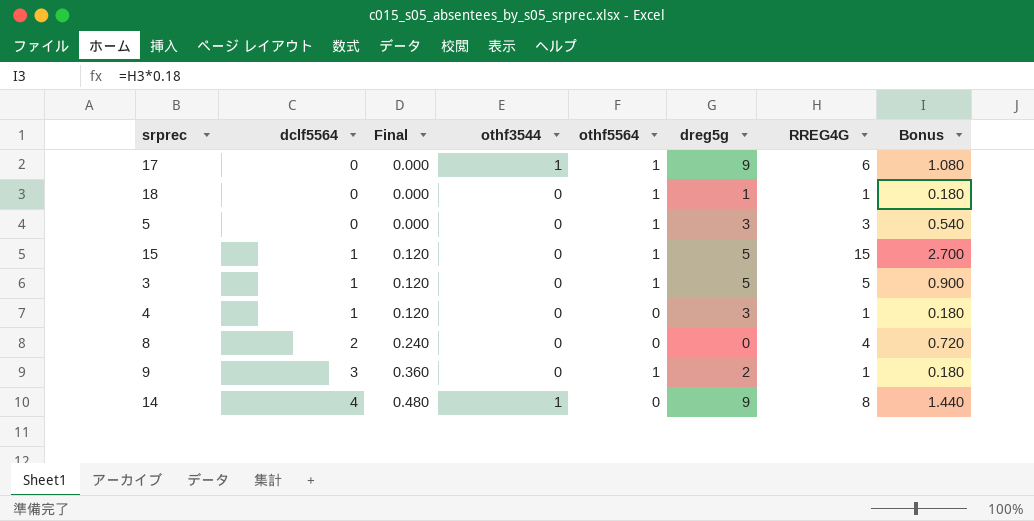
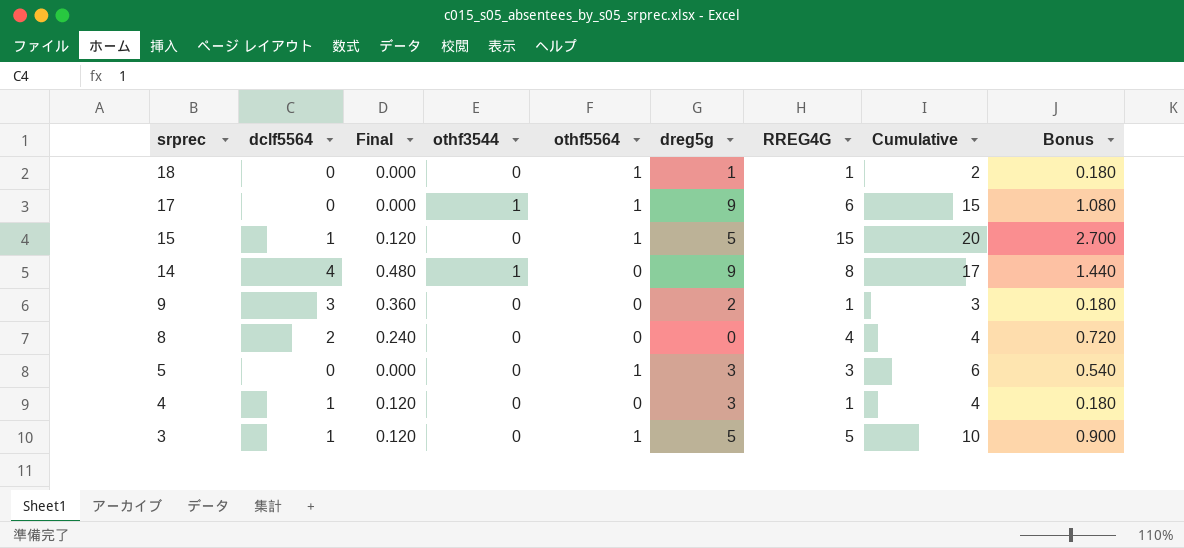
row order: dclf5564 ascending -> srprec descending
column Cumulative | formula: none -> [dreg5g] + [RREG4G]
9 | othf5564: 1 -> 0

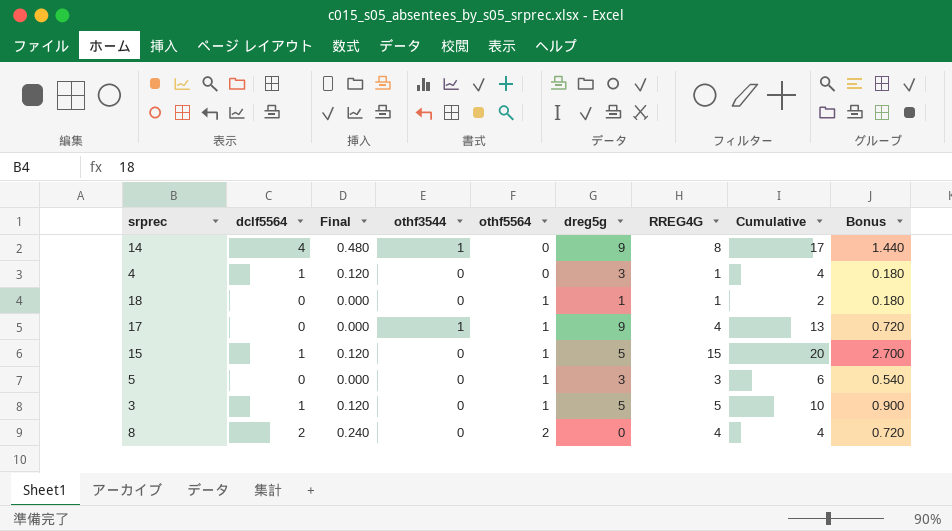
row order: srprec descending -> othf5564 ascending
row 9: 3 | 0.360 | 0 | 0 | 2 | 1 | 3 | 0.180 -> none
17 | RREG4G: 6 -> 4
17 | Cumulative: 15 -> 13
17 | Bonus: 1.080 -> 0.720
8 | othf5564: 0 -> 2

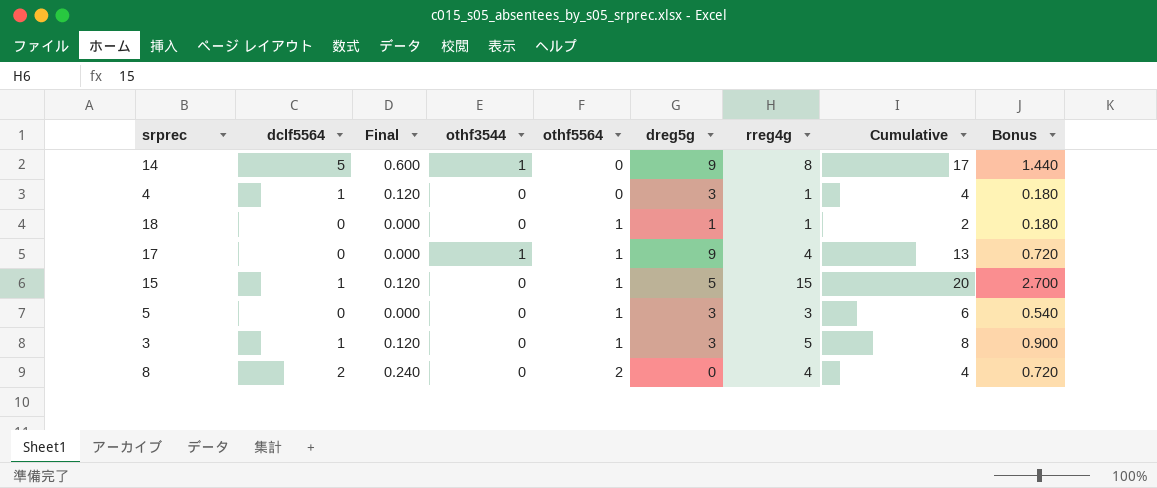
column name: RREG4G -> rreg4g
14 | dclf5564: 4 -> 5
14 | Final: 0.480 -> 0.600
3 | dreg5g: 5 -> 3
3 | Cumulative: 10 -> 8

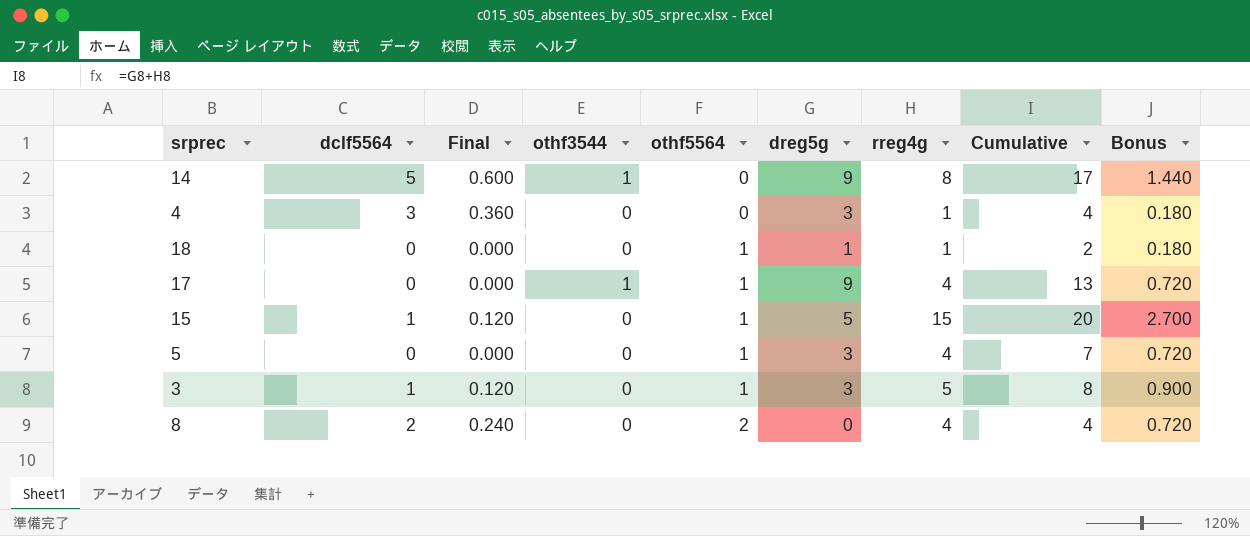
4 | dclf5564: 1 -> 3
4 | Final: 0.120 -> 0.360
5 | rreg4g: 3 -> 4
5 | Cumulative: 6 -> 7
5 | Bonus: 0.540 -> 0.720

